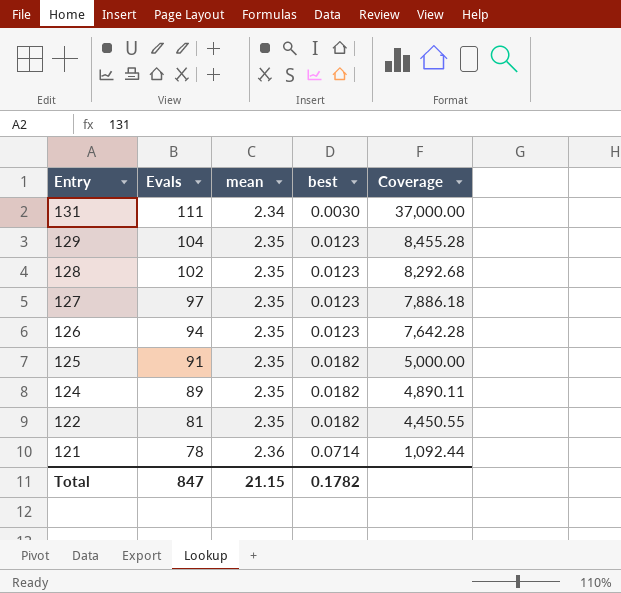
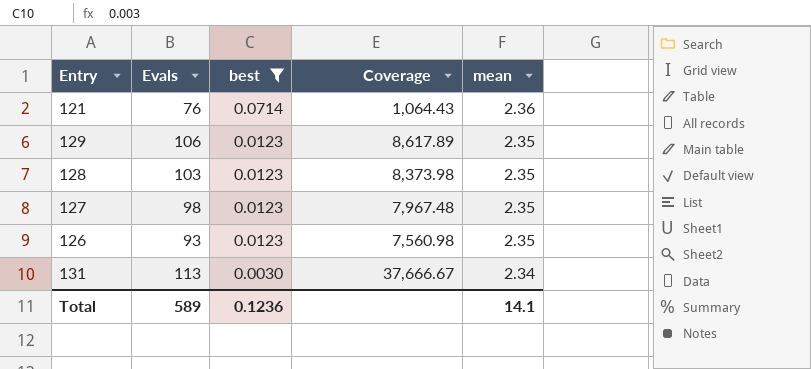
filter: none -> best != 0.0182
row order: Entry descending -> best descending
column mean | position: 3 -> 5
121 | Evals: 78 -> 76
121 | Coverage: 1,092.44 -> 1,064.43
129 | Evals: 104 -> 106
129 | Coverage: 8,455.28 -> 8,617.89
128 | Evals: 102 -> 103
128 | Coverage: 8,292.68 -> 8,373.98
127 | Evals: 97 -> 98
127 | Coverage: 7,886.18 -> 7,967.48
126 | Evals: 94 -> 93
126 | Coverage: 7,642.28 -> 7,560.98
131 | Evals: 111 -> 113
131 | Coverage: 37,000.00 -> 37,666.67
Total | Evals: 847 -> 589
Total | best: 0.1782 -> 0.1236
Total | mean: 21.15 -> 14.1

